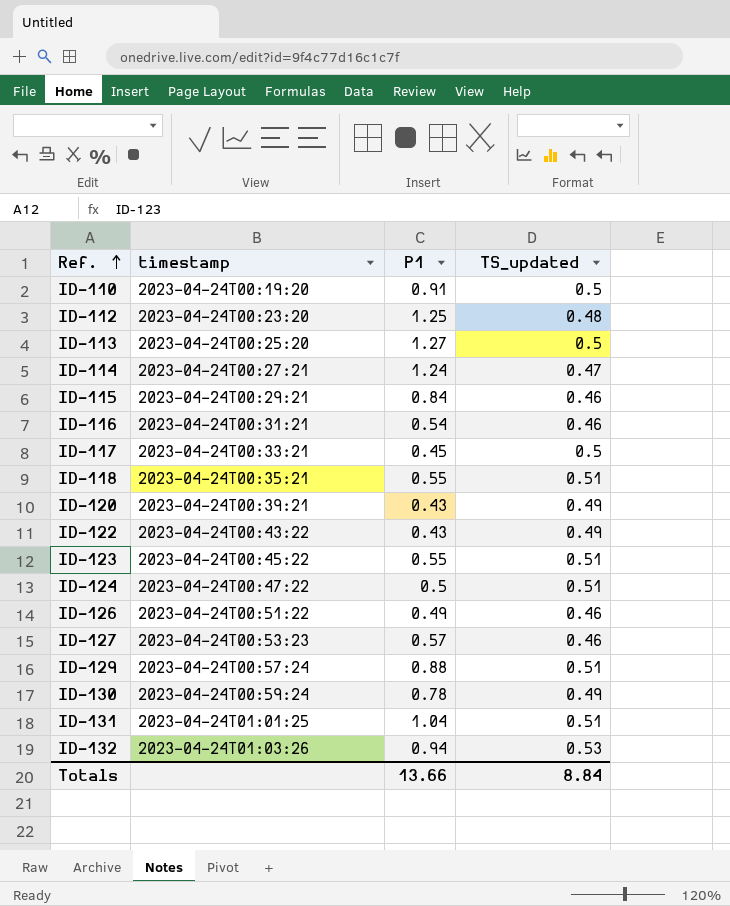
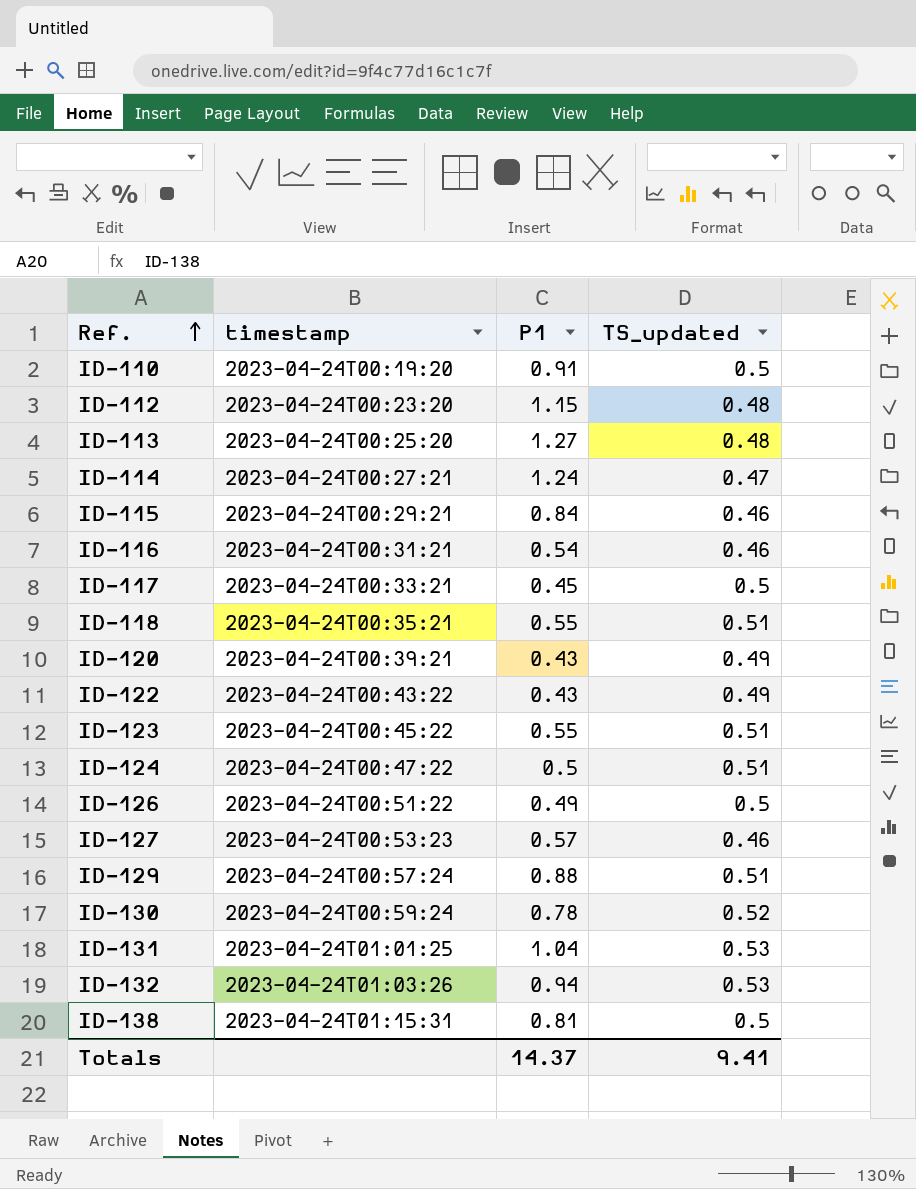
ID-112 | P1: 1.25 -> 1.15
ID-113 | TS_updated: 0.5 -> 0.48
ID-126 | TS_updated: 0.46 -> 0.5
ID-130 | TS_updated: 0.49 -> 0.52
ID-131 | TS_updated: 0.51 -> 0.53
row ID-138: none -> 2023-04-24T01:15:31 | 0.81 | 0.5
Totals | P1: 13.66 -> 14.37
Totals | TS_updated: 8.84 -> 9.41

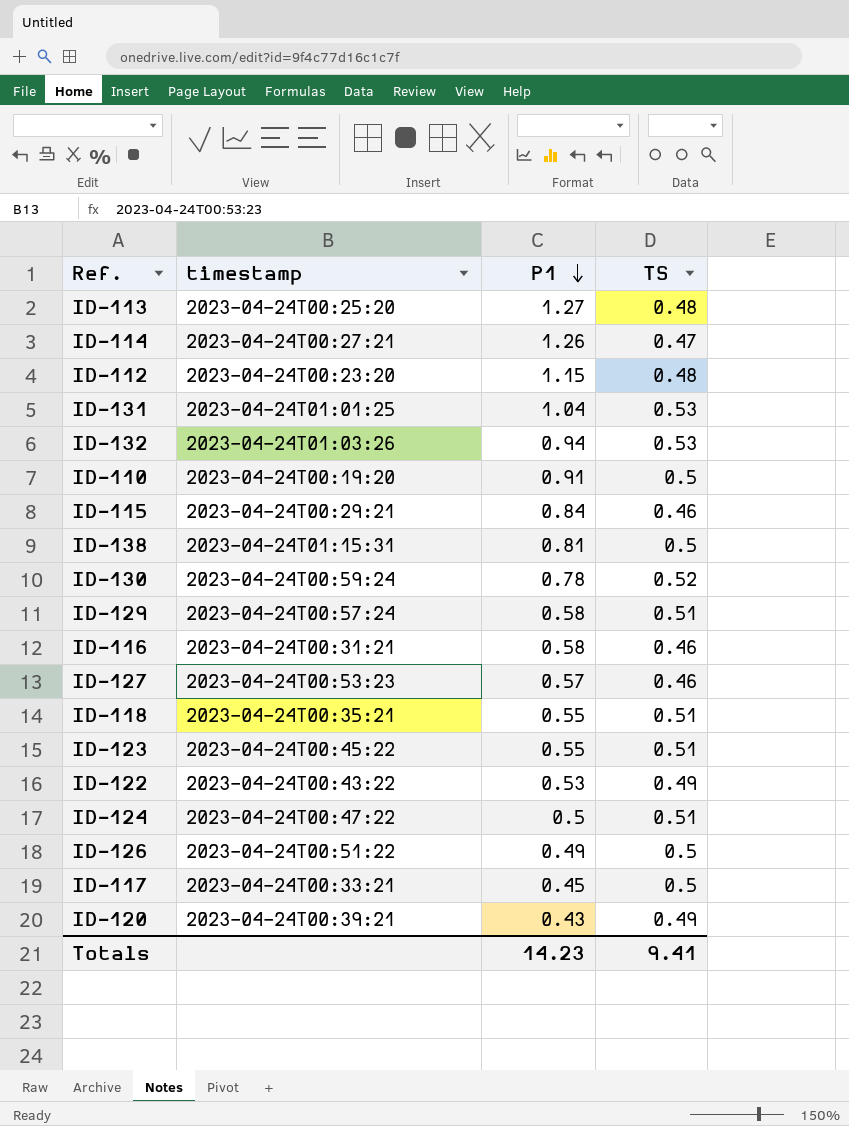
row order: Ref. ascending -> P1 descending
column name: TS_updated -> TS
ID-114 | P1: 1.24 -> 1.26
ID-129 | P1: 0.88 -> 0.58
ID-116 | P1: 0.54 -> 0.58
ID-122 | P1: 0.43 -> 0.53
Totals | P1: 14.37 -> 14.23

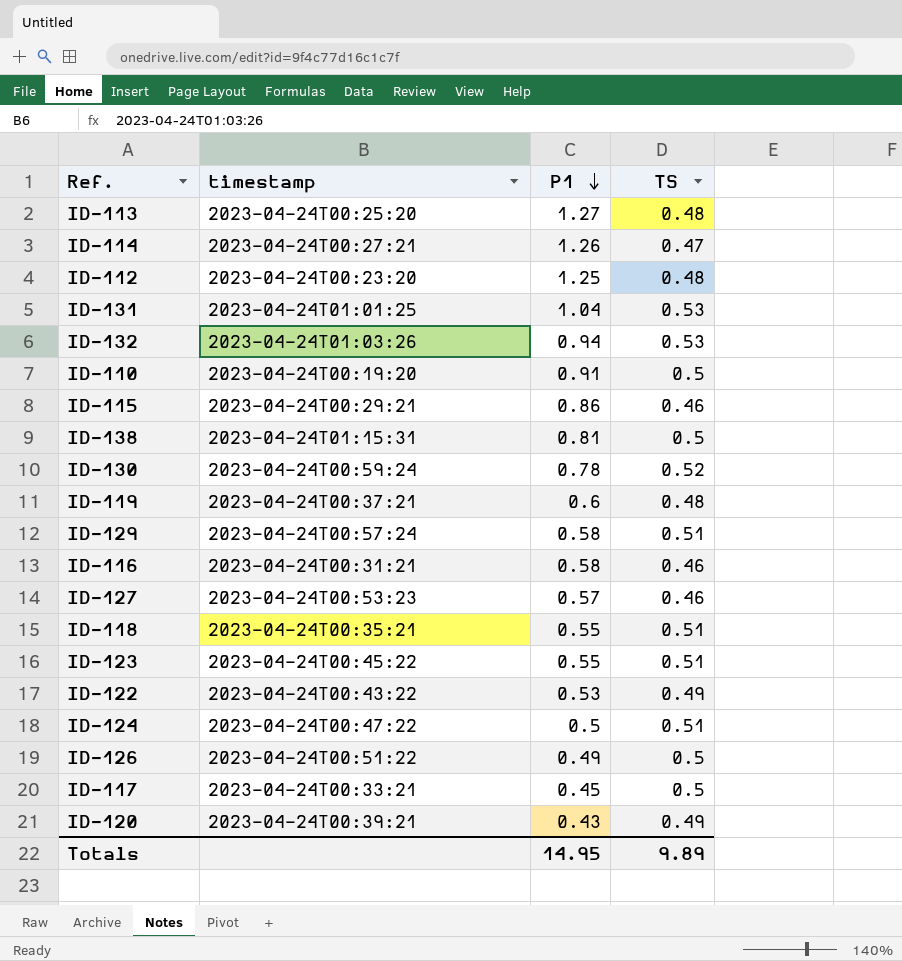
ID-112 | P1: 1.15 -> 1.25
ID-115 | P1: 0.84 -> 0.86
row ID-119: none -> 2023-04-24T00:37:21 | 0.6 | 0.48
Totals | P1: 14.23 -> 14.95
Totals | TS: 9.41 -> 9.89

